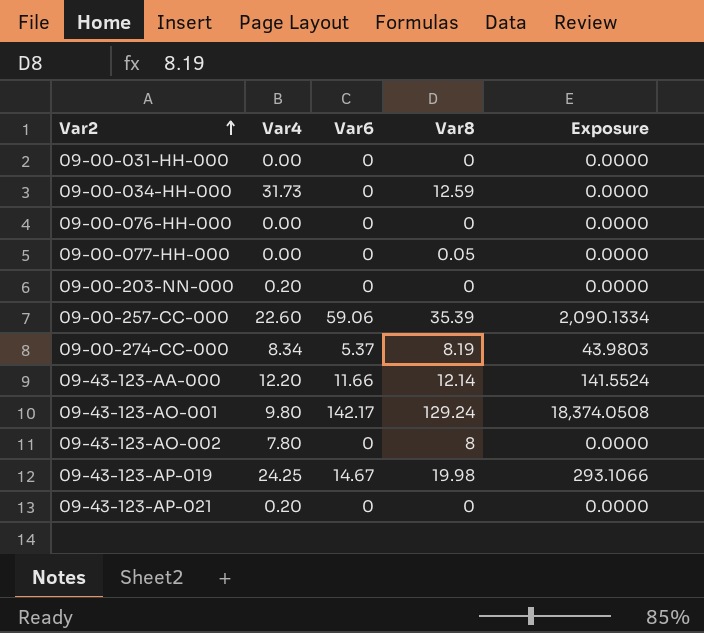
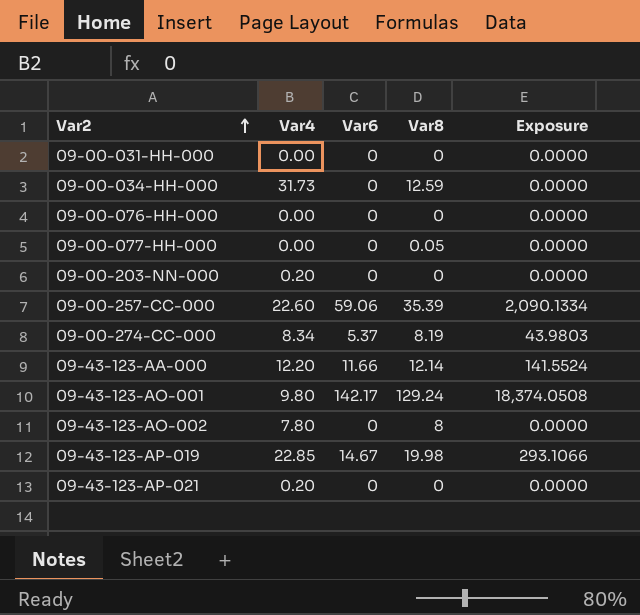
09-43-123-AP-019 | Var4: 24.25 -> 22.85

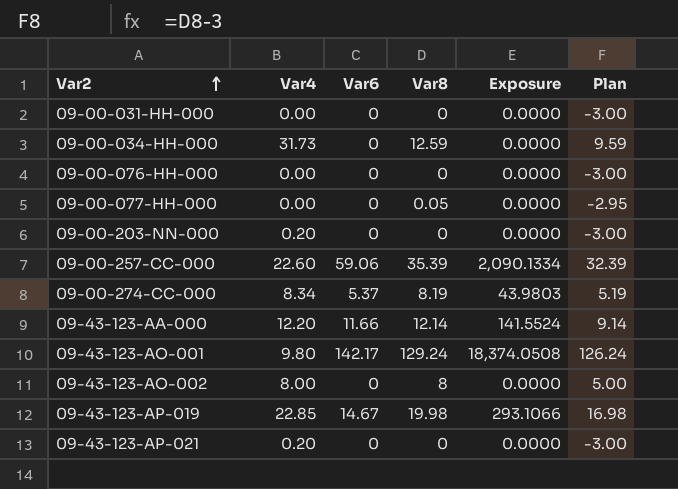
column Plan | formula: none -> [Var8] - 3
09-43-123-AO-002 | Var4: 7.80 -> 8.00

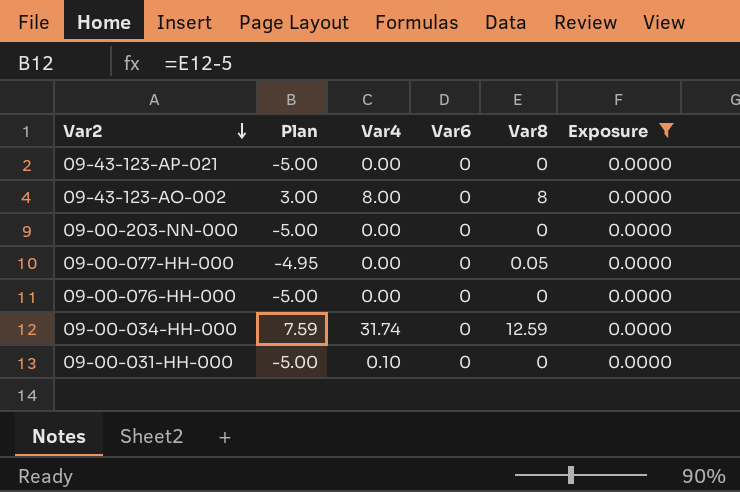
filter: none -> Exposure = 0.0000
row order: Var2 ascending -> Var2 descending
column Plan | formula: [Var8] - 3 -> [Var8] - 5
column Plan | position: 6 -> 2
09-43-123-AP-021 | Var4: 0.20 -> 0.00
09-00-203-NN-000 | Var4: 0.20 -> 0.00
09-00-034-HH-000 | Var4: 31.73 -> 31.74
09-00-031-HH-000 | Var4: 0.00 -> 0.10

